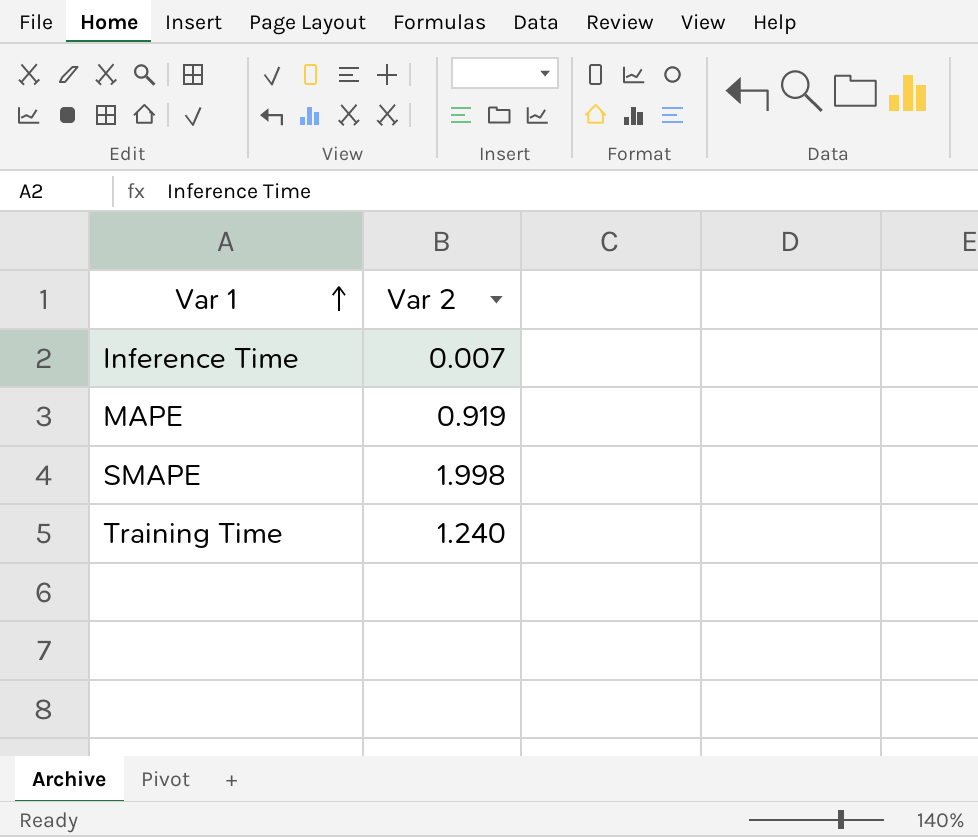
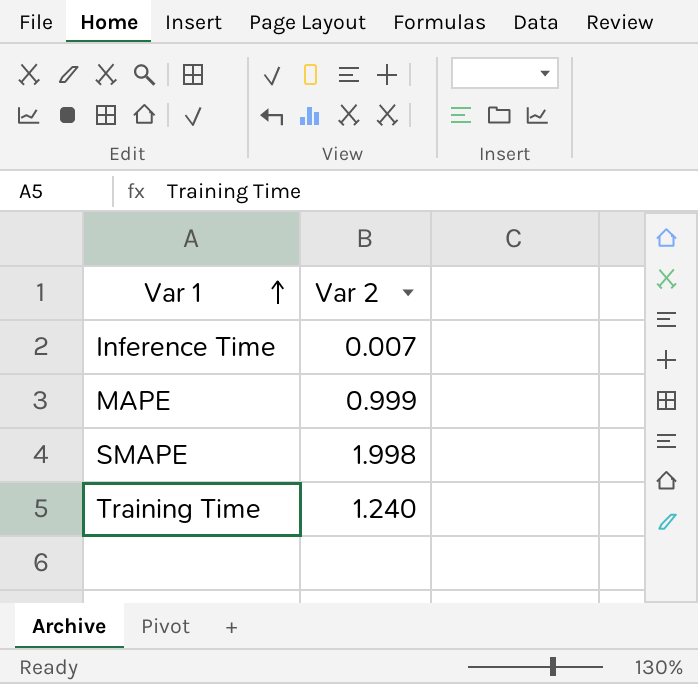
MAPE | Var 2: 0.919 -> 0.999

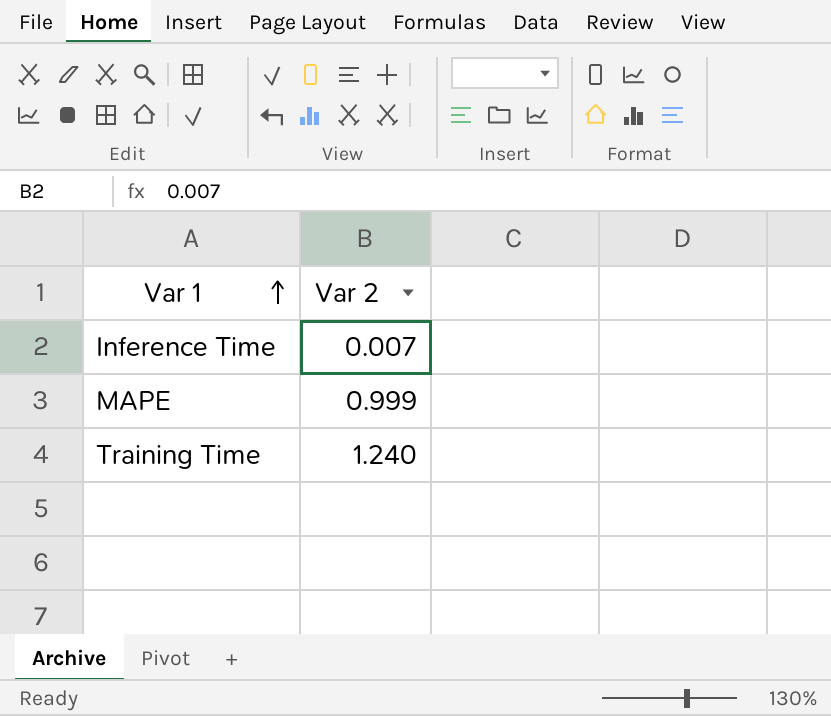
row SMAPE: 1.998 -> none

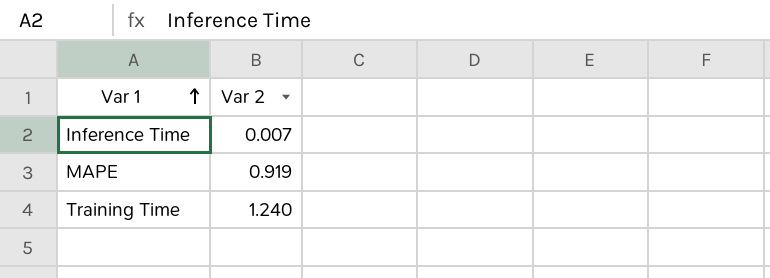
MAPE | Var 2: 0.999 -> 0.919

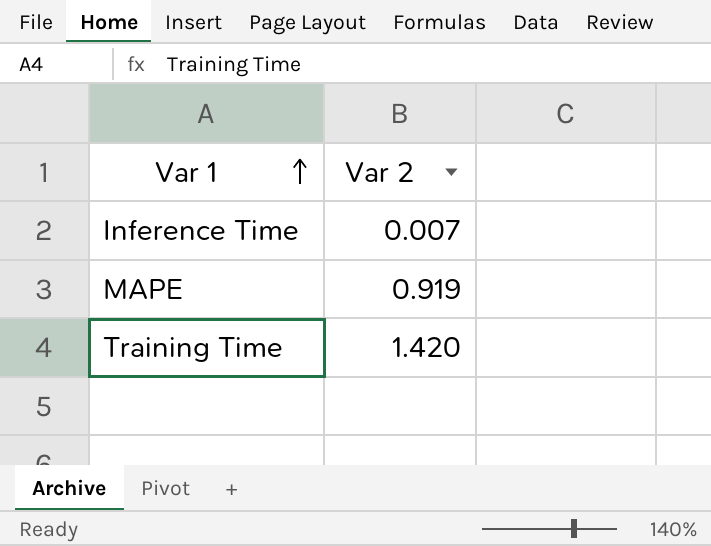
Training Time | Var 2: 1.240 -> 1.420

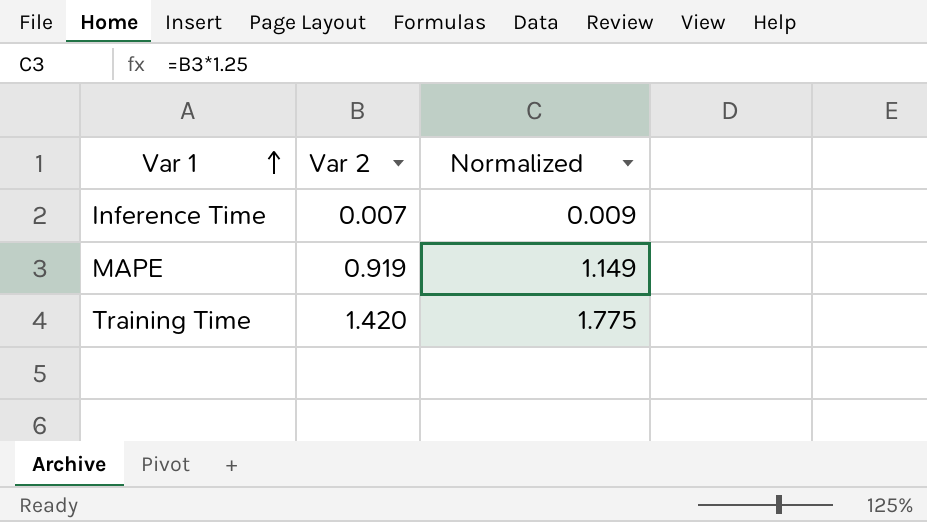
column Normalized | formula: none -> [Var 2] * 1.25

